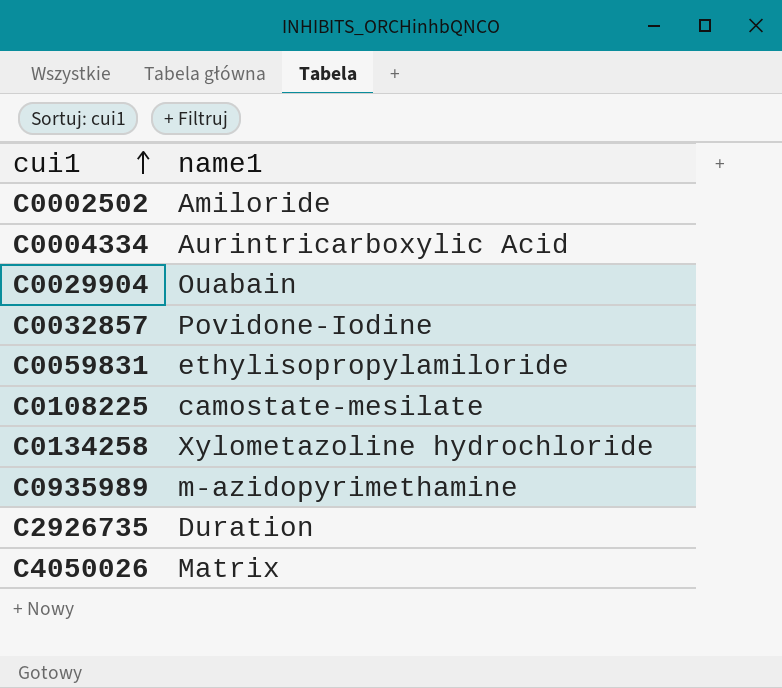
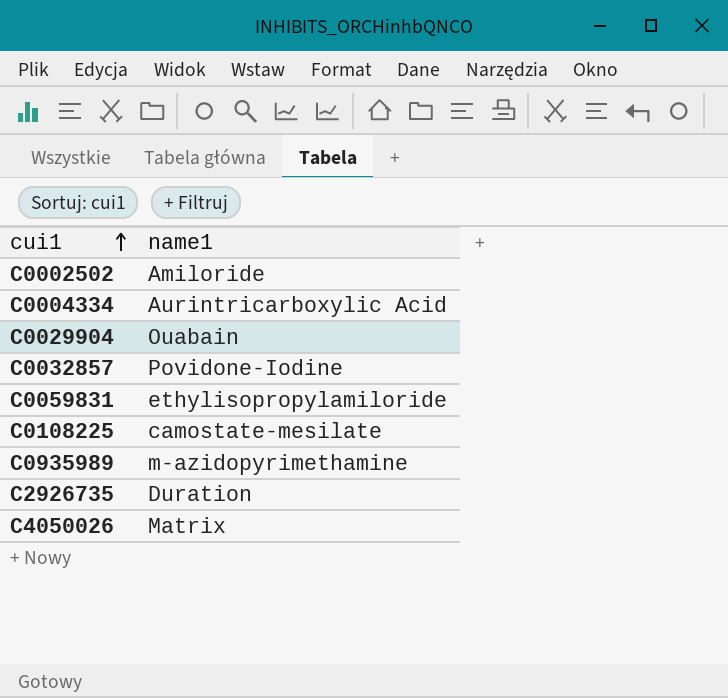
row C0134258: Xylometazoline hydrochloride -> none

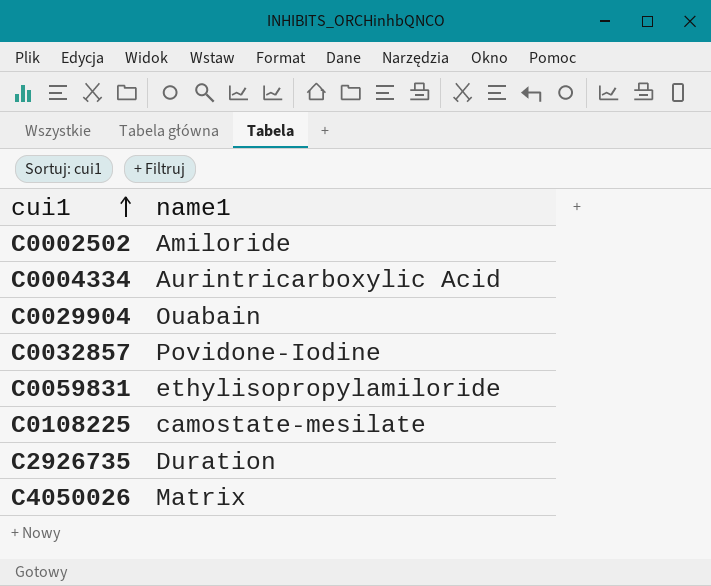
row C0935989: m-azidopyrimethamine -> none

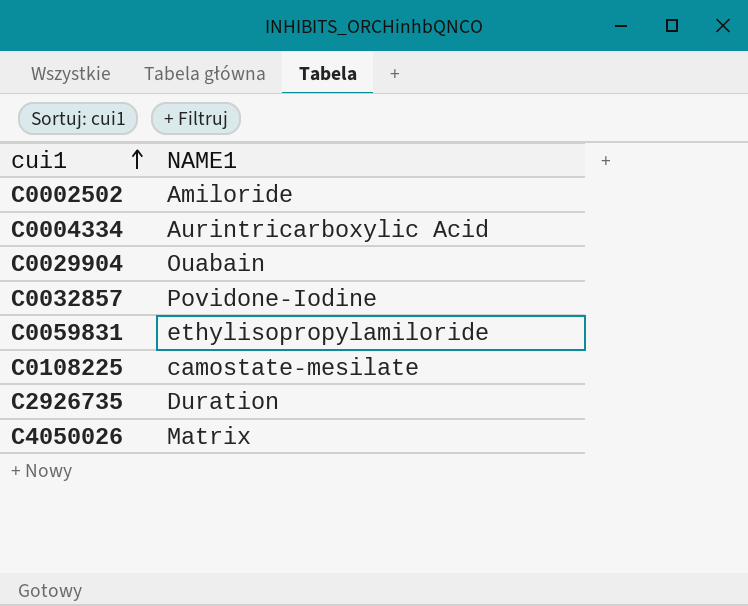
column name: name1 -> NAME1

